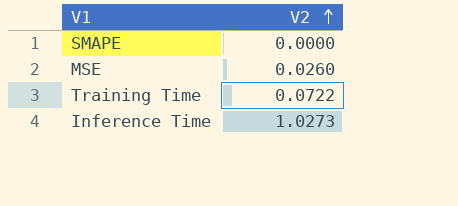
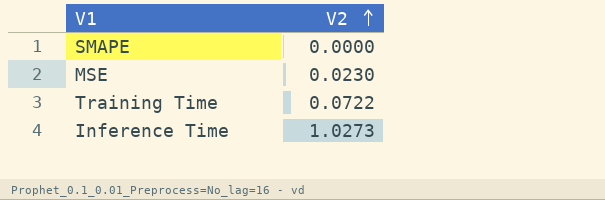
MSE | V2: 0.0260 -> 0.0230

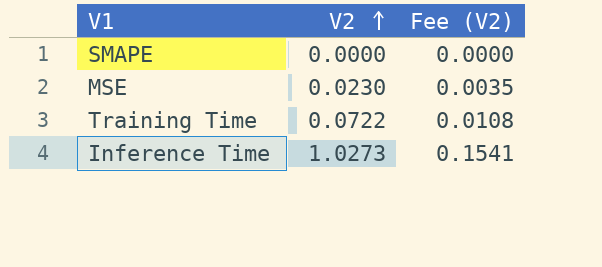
column Fee (V2) | formula: none -> [V2] * 0.15

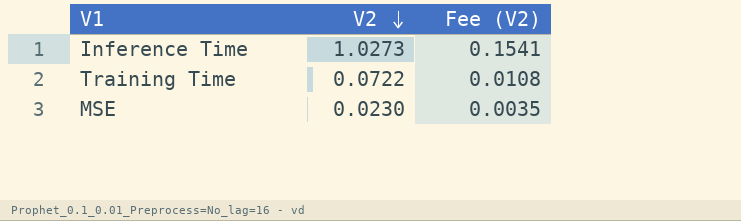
row order: V2 ascending -> V2 descending
row SMAPE: 0.0000 | 0.0000 -> none

